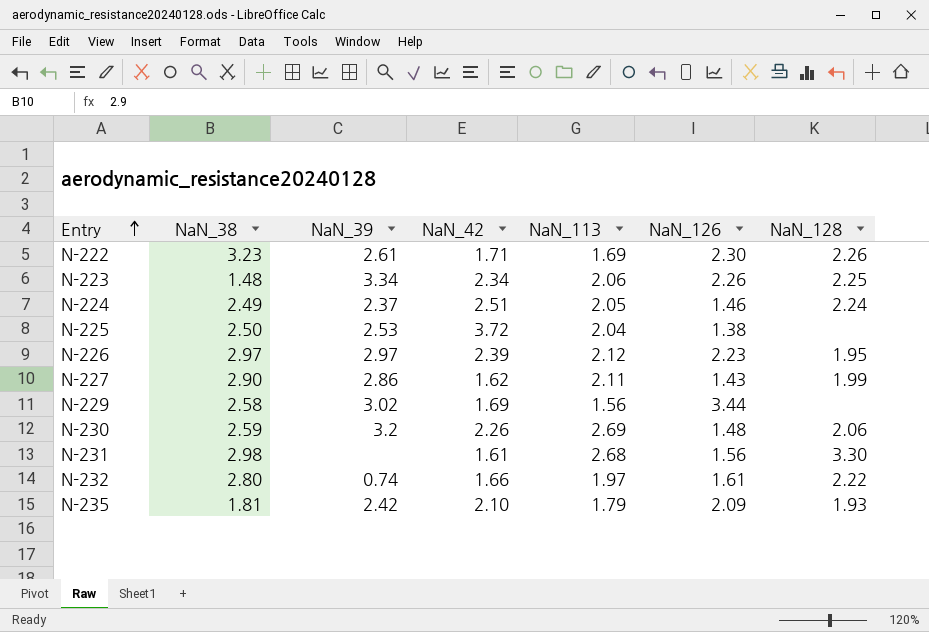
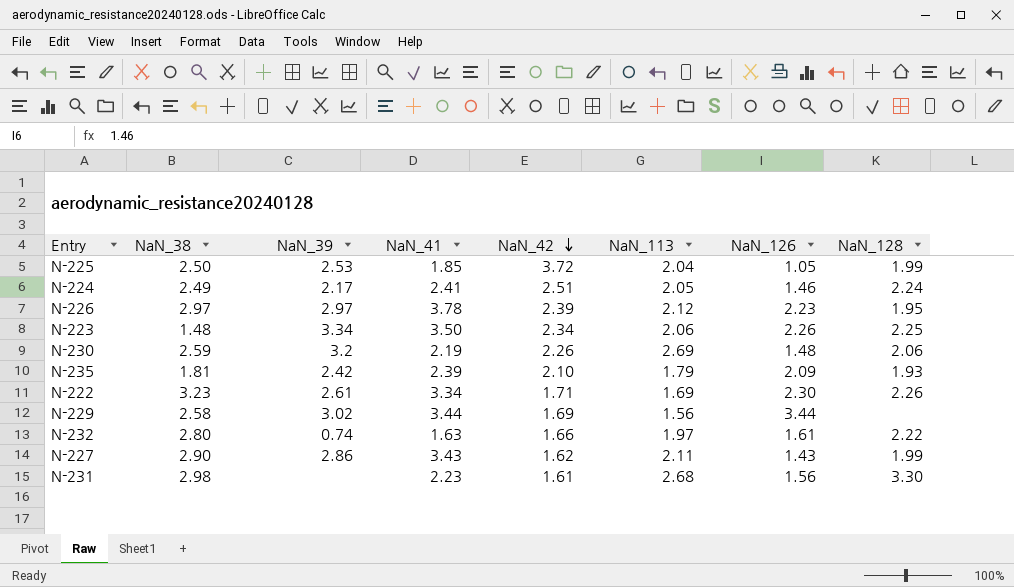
row order: Entry ascending -> NaN_42 descending
column NaN_41 | position: none -> 4
N-225 | NaN_126: 1.38 -> 1.05
N-225 | NaN_128: none -> 1.99
N-224 | NaN_39: 2.37 -> 2.17

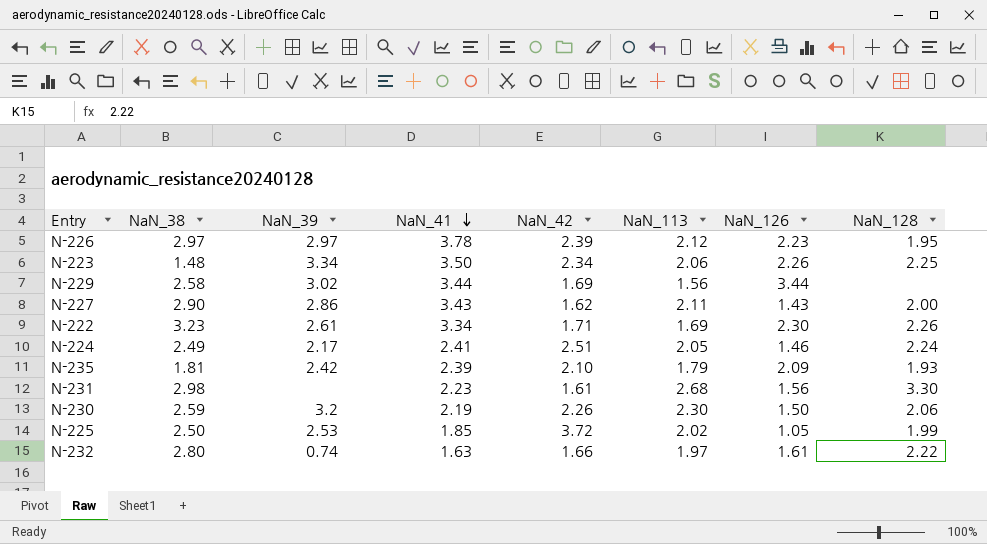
row order: NaN_42 descending -> NaN_41 descending
N-227 | NaN_128: 1.99 -> 2.00
N-230 | NaN_113: 2.69 -> 2.30
N-230 | NaN_126: 1.48 -> 1.50
N-225 | NaN_113: 2.04 -> 2.02

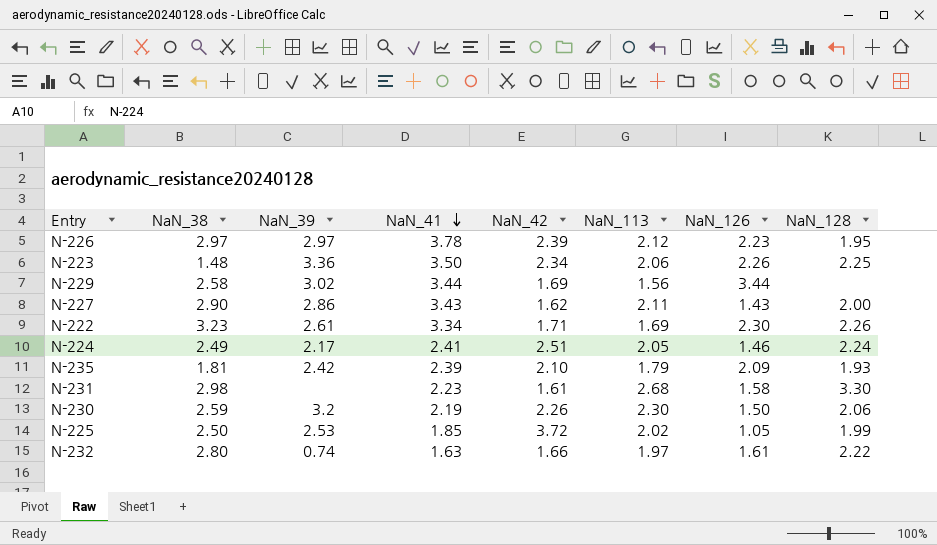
N-223 | NaN_39: 3.34 -> 3.36
N-231 | NaN_126: 1.56 -> 1.58

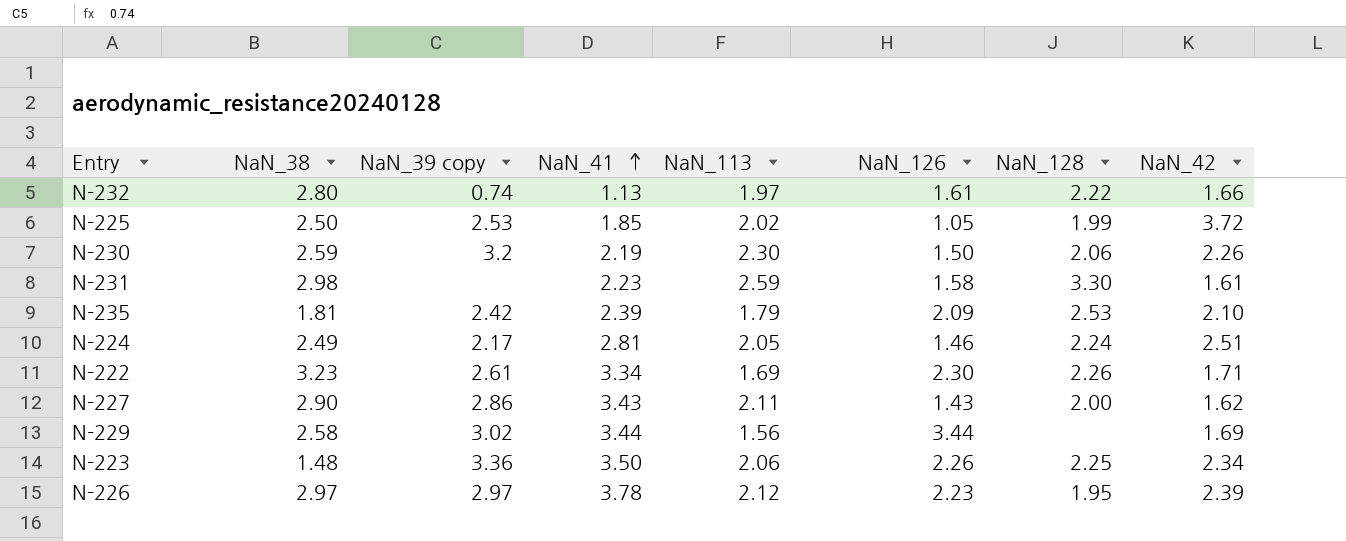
row order: NaN_41 descending -> NaN_41 ascending
column name: NaN_39 -> NaN_39 copy
column NaN_42 | position: 5 -> 8
N-232 | NaN_41: 1.63 -> 1.13
N-231 | NaN_113: 2.68 -> 2.59
N-235 | NaN_128: 1.93 -> 2.53
N-224 | NaN_41: 2.41 -> 2.81

